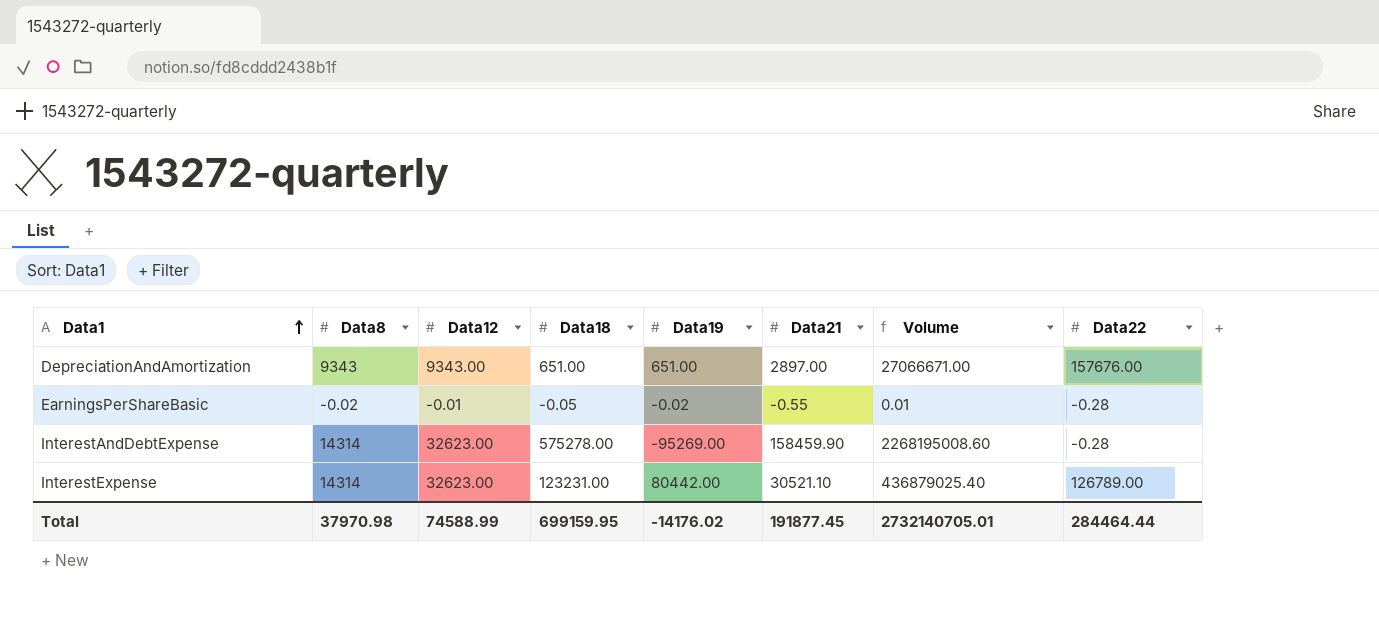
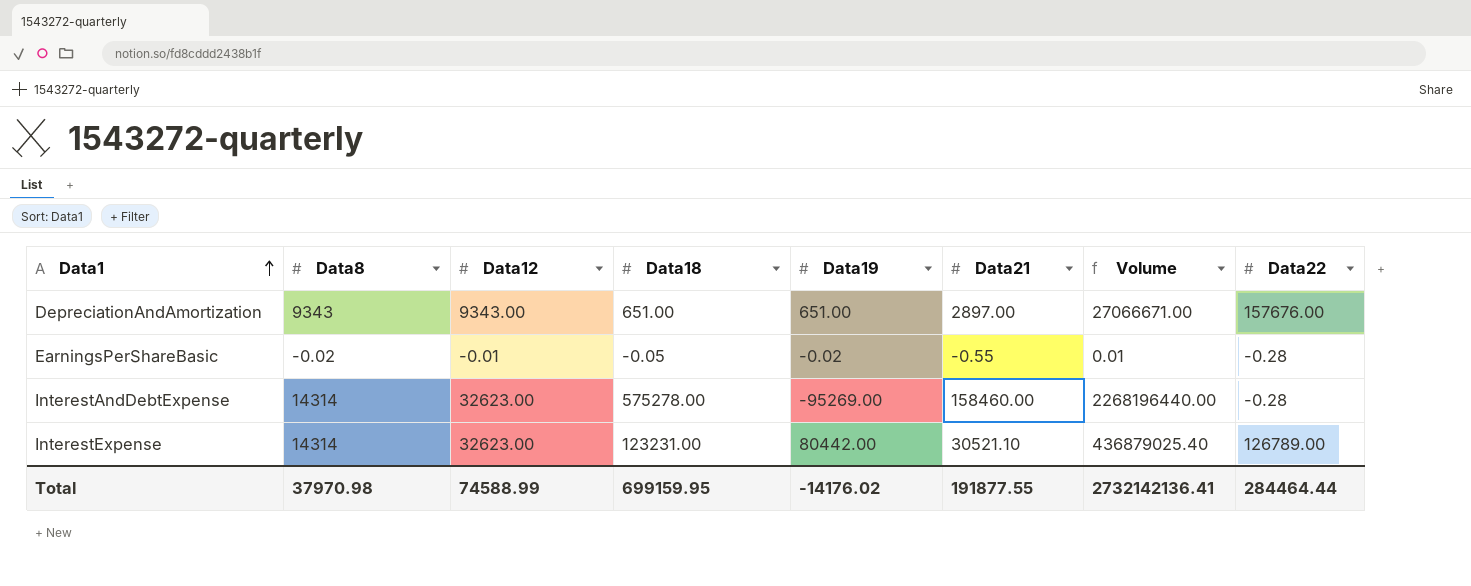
InterestAndDebtExpense | Data21: 158459.90 -> 158460.00
InterestAndDebtExpense | Volume: 2268195008.60 -> 2268196440.00
Total | Data21: 191877.45 -> 191877.55
Total | Volume: 2732140705.01 -> 2732142136.41

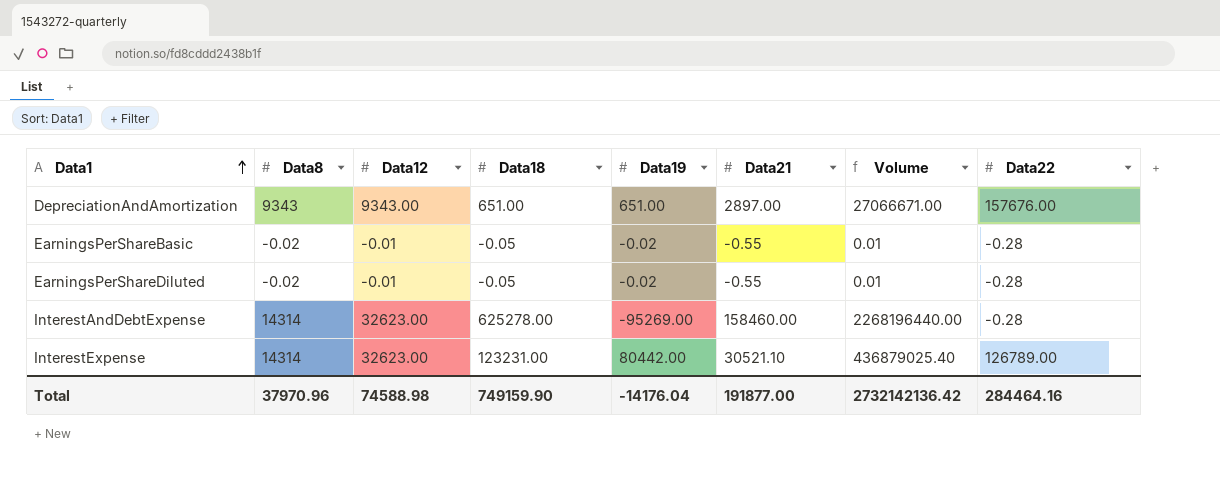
row EarningsPerShareDiluted: none -> -0.02 | -0.01 | -0.05 | -0.02 | -0.55 | 0.01 | -0.28
InterestAndDebtExpense | Data18: 575278.00 -> 625278.00
Total | Data8: 37970.98 -> 37970.96
Total | Data12: 74588.99 -> 74588.98
Total | Data18: 699159.95 -> 749159.90
Total | Data19: -14176.02 -> -14176.04
Total | Data21: 191877.55 -> 191877.00
Total | Volume: 2732142136.41 -> 2732142136.42
Total | Data22: 284464.44 -> 284464.16

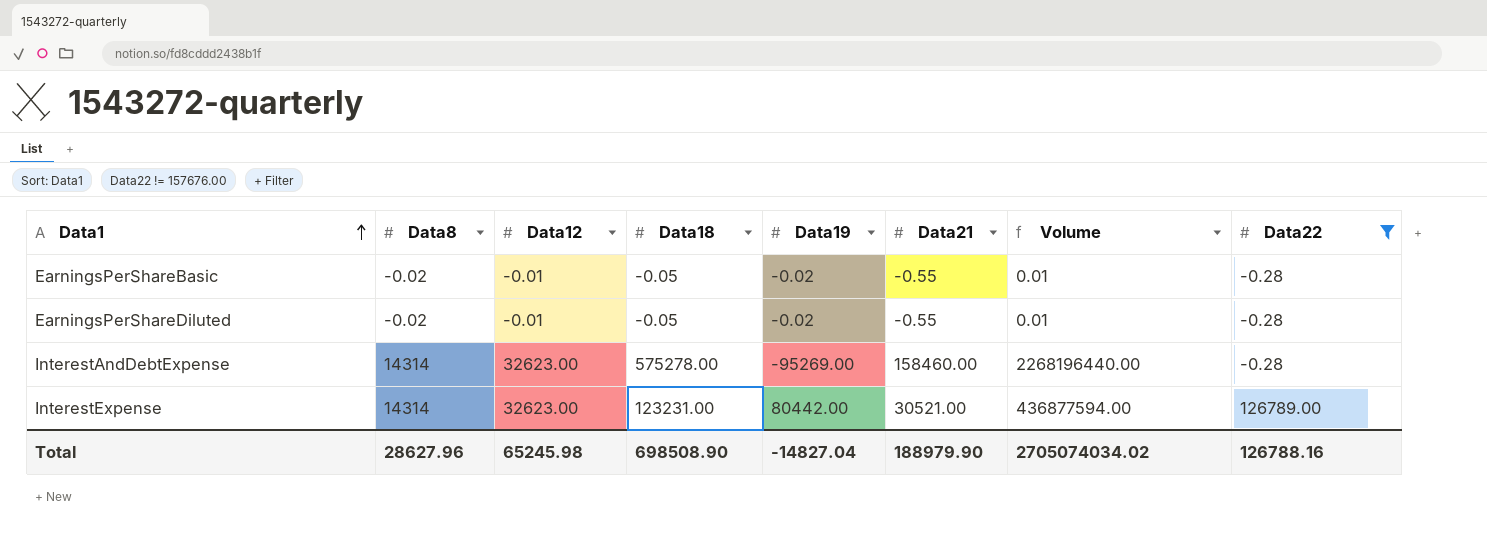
filter: none -> Data22 != 157676.00
InterestAndDebtExpense | Data18: 625278.00 -> 575278.00
InterestExpense | Data21: 30521.10 -> 30521.00
InterestExpense | Volume: 436879025.40 -> 436877594.00
Total | Data8: 37970.96 -> 28627.96
Total | Data12: 74588.98 -> 65245.98
Total | Data18: 749159.90 -> 698508.90
Total | Data19: -14176.04 -> -14827.04
Total | Data21: 191877.00 -> 188979.90
Total | Volume: 2732142136.42 -> 2705074034.02
Total | Data22: 284464.16 -> 126788.16

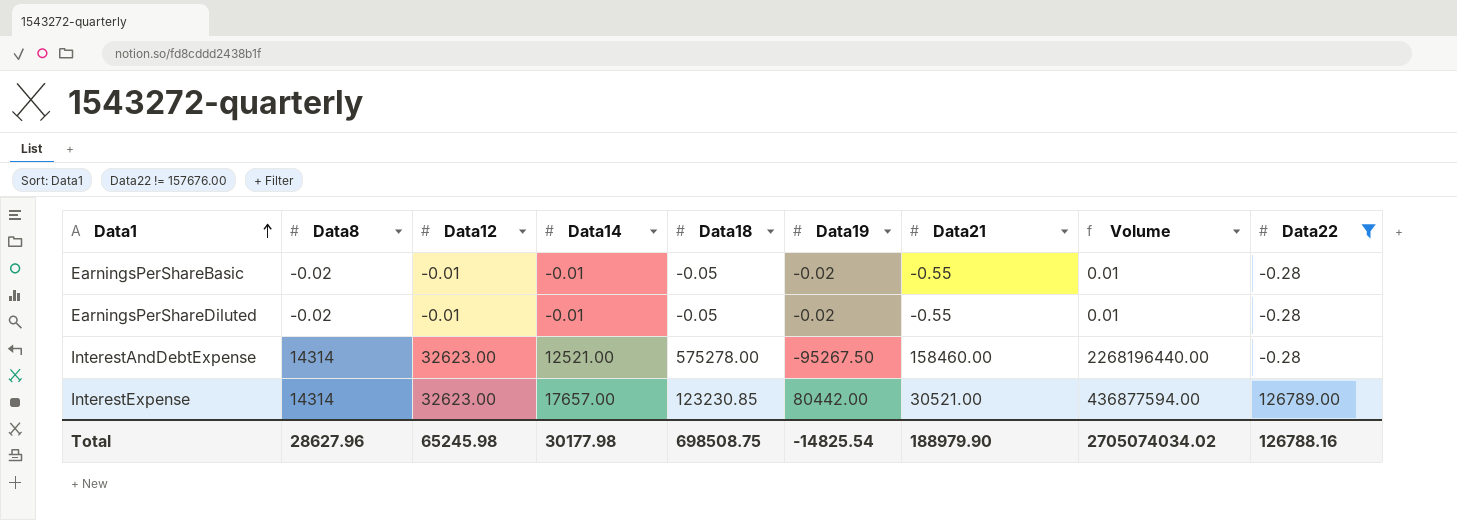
column Data14 | position: none -> 4
InterestAndDebtExpense | Data19: -95269.00 -> -95267.50
InterestExpense | Data18: 123231.00 -> 123230.85
Total | Data18: 698508.90 -> 698508.75
Total | Data19: -14827.04 -> -14825.54

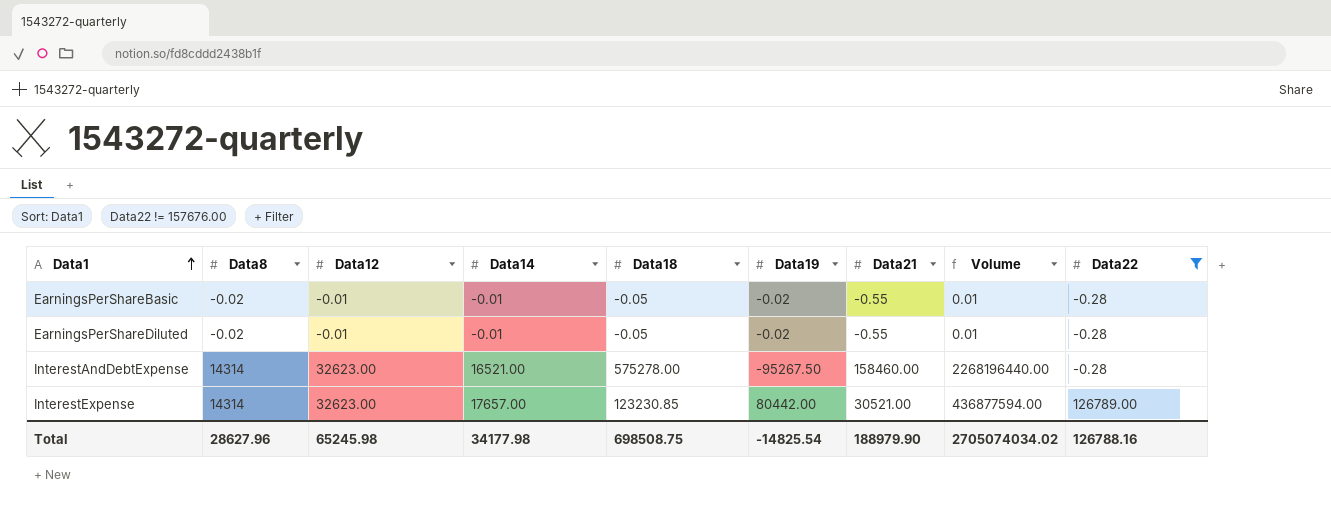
InterestAndDebtExpense | Data14: 12521.00 -> 16521.00
Total | Data14: 30177.98 -> 34177.98

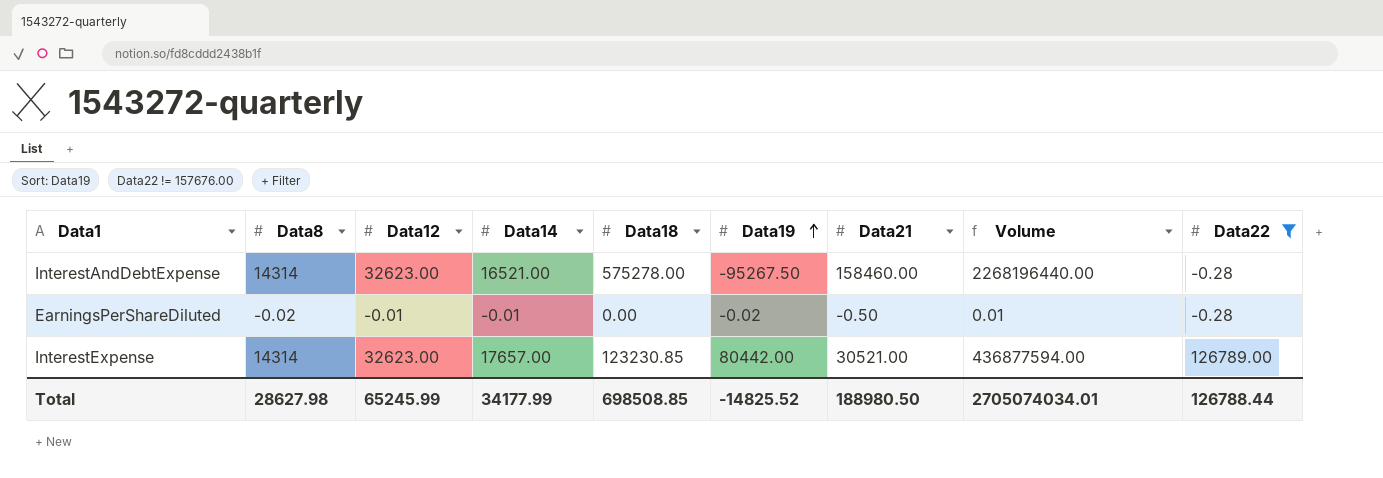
row order: Data1 ascending -> Data19 ascending
row EarningsPerShareBasic: -0.02 | -0.01 | -0.01 | -0.05 | -0.02 | -0.55 | 0.01 | -0.28 -> none
EarningsPerShareDiluted | Data18: -0.05 -> 0.00
EarningsPerShareDiluted | Data21: -0.55 -> -0.50
Total | Data8: 28627.96 -> 28627.98
Total | Data12: 65245.98 -> 65245.99
Total | Data14: 34177.98 -> 34177.99
Total | Data18: 698508.75 -> 698508.85
Total | Data19: -14825.54 -> -14825.52
Total | Data21: 188979.90 -> 188980.50
Total | Volume: 2705074034.02 -> 2705074034.01
Total | Data22: 126788.16 -> 126788.44

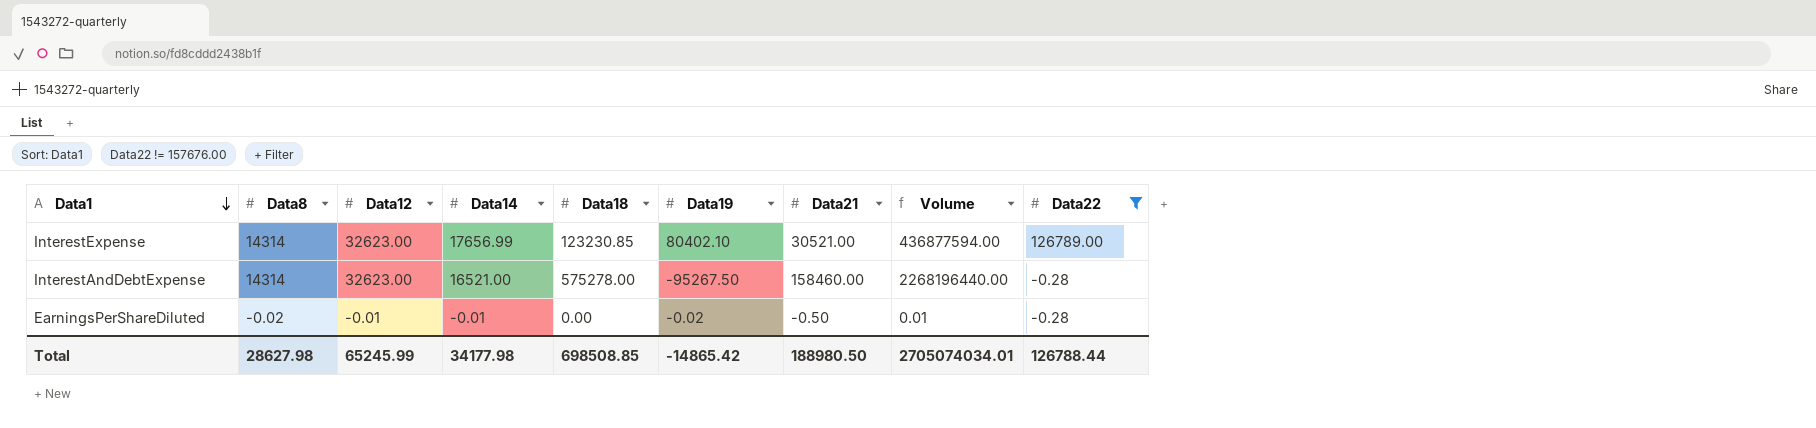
row order: Data19 ascending -> Data1 descending
InterestExpense | Data14: 17657.00 -> 17656.99
InterestExpense | Data19: 80442.00 -> 80402.10
Total | Data14: 34177.99 -> 34177.98
Total | Data19: -14825.52 -> -14865.42

